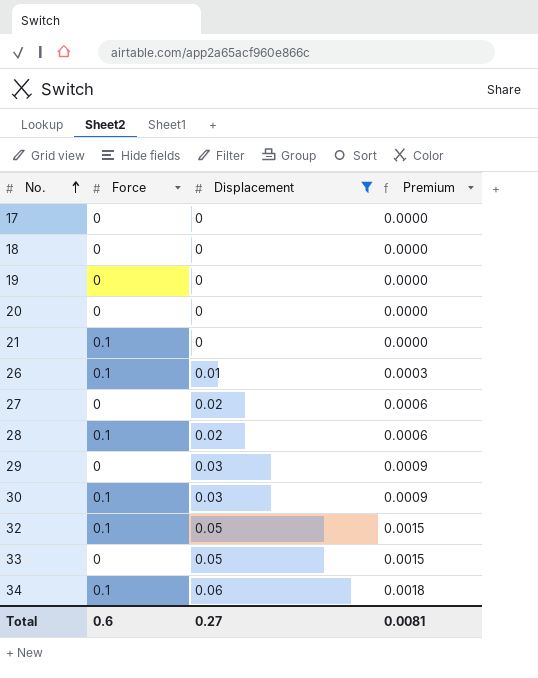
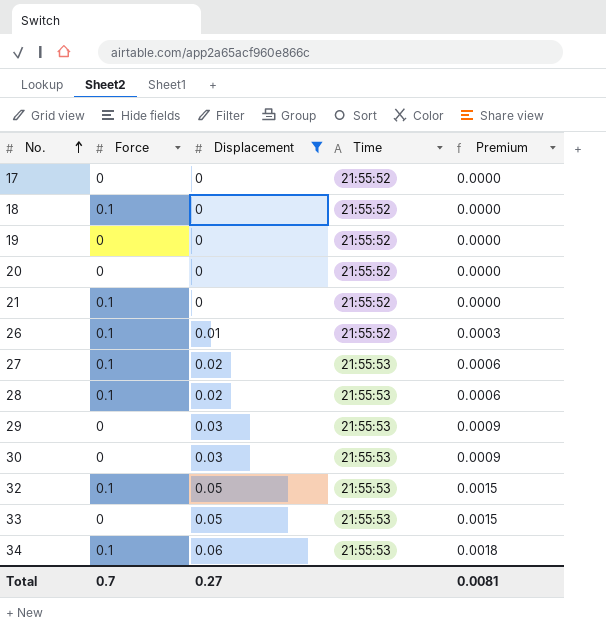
column Time | position: none -> 4
18 | Force: 0 -> 0.1
27 | Force: 0 -> 0.1
30 | Force: 0.1 -> 0
Total | Force: 0.6 -> 0.7

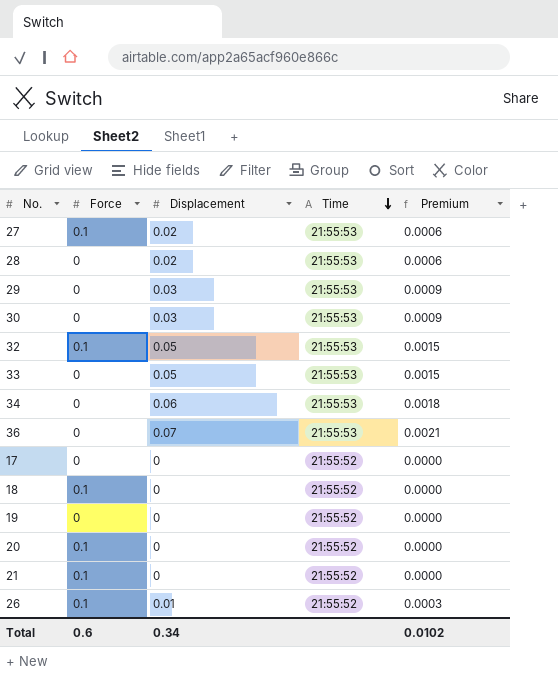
filter: Displacement != 0.07 -> none
row order: No. ascending -> Time descending
28 | Force: 0.1 -> 0
34 | Force: 0.1 -> 0
20 | Force: 0 -> 0.1
Total | Force: 0.7 -> 0.6
Total | Displacement: 0.27 -> 0.34
Total | Premium: 0.0081 -> 0.0102

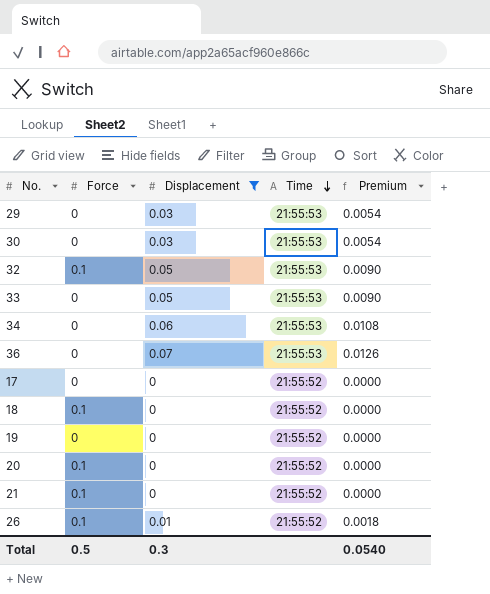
filter: none -> Displacement != 0.02
column Premium | formula: [Displacement] * 0.03 -> [Displacement] * 0.18
Total | Force: 0.6 -> 0.5
Total | Displacement: 0.34 -> 0.3
Total | Premium: 0.0102 -> 0.0540

